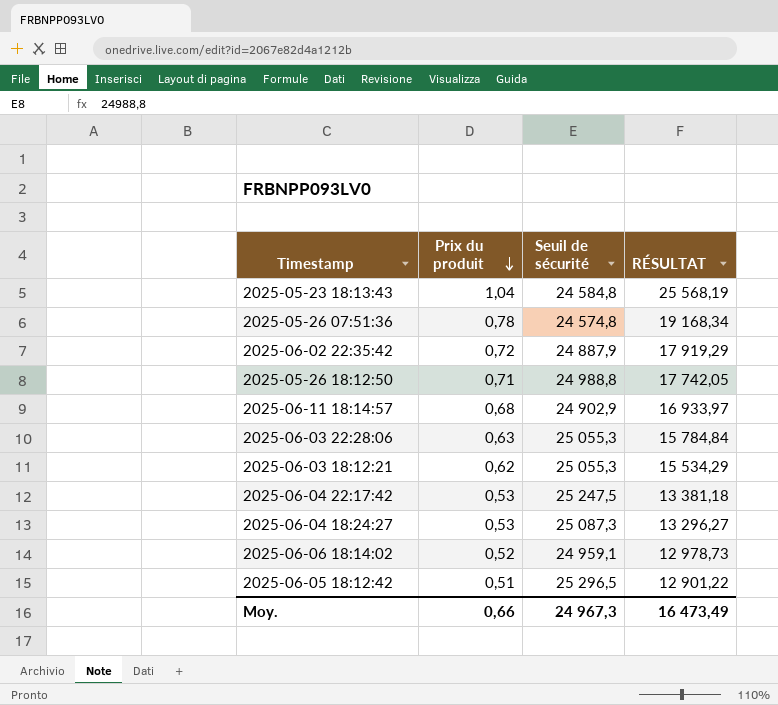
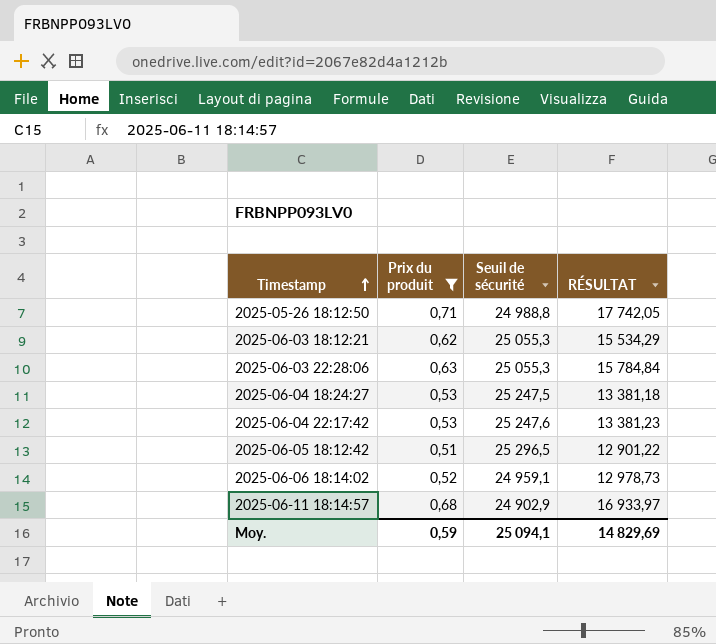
filter: none -> Prix du produit <= 0,71
row order: Prix du produit descending -> Timestamp ascending
2025-06-04 18:24:27 | Seuil de sécurité: 25 087,3 -> 25 247,5
2025-06-04 18:24:27 | RÉSULTAT: 13 296,27 -> 13 381,18
2025-06-04 22:17:42 | Seuil de sécurité: 25 247,5 -> 25 247,6
2025-06-04 22:17:42 | RÉSULTAT: 13 381,18 -> 13 381,23
Moy. | Prix du produit: 0,66 -> 0,59
Moy. | Seuil de sécurité: 24 967,3 -> 25 094,1
Moy. | RÉSULTAT: 16 473,49 -> 14 829,69

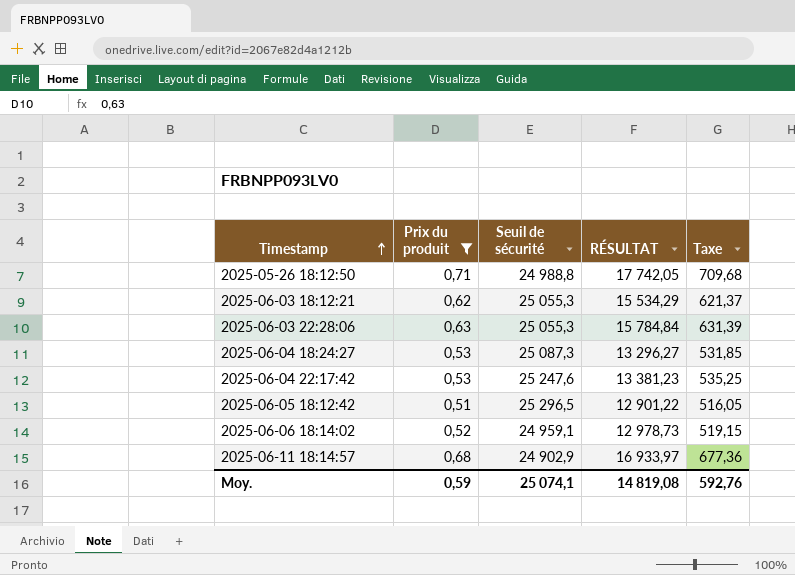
column Taxe | formula: none -> [RÉSULTAT] * 0,04
2025-06-04 18:24:27 | Seuil de sécurité: 25 247,5 -> 25 087,3
2025-06-04 18:24:27 | RÉSULTAT: 13 381,18 -> 13 296,27
Moy. | Seuil de sécurité: 25 094,1 -> 25 074,1
Moy. | RÉSULTAT: 14 829,69 -> 14 819,08

